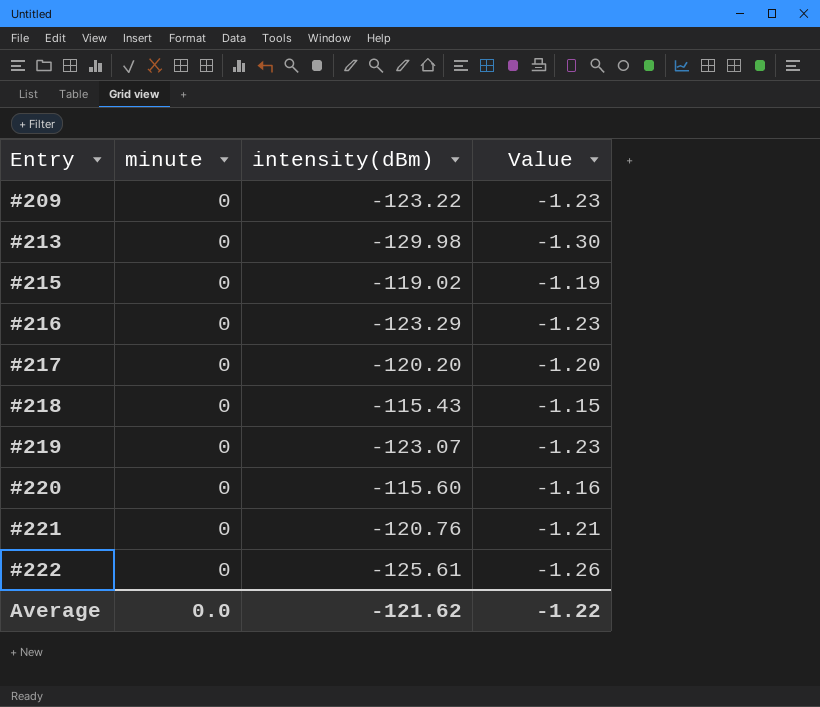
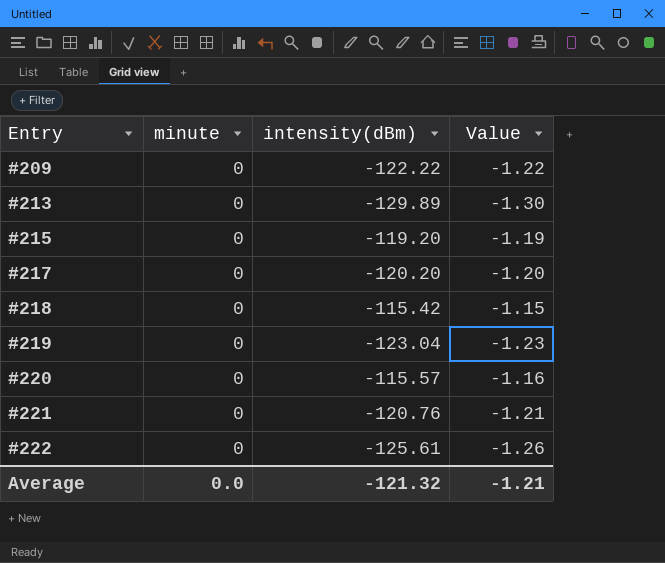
row #216: 0 | -123.29 | -1.23 -> none
#209 | intensity(dBm): -123.22 -> -122.22
#209 | Value: -1.23 -> -1.22
#213 | intensity(dBm): -129.98 -> -129.89
#215 | intensity(dBm): -119.02 -> -119.20
#218 | intensity(dBm): -115.43 -> -115.42
#219 | intensity(dBm): -123.07 -> -123.04
#220 | intensity(dBm): -115.60 -> -115.57
Average | intensity(dBm): -121.62 -> -121.32
Average | Value: -1.22 -> -1.21

